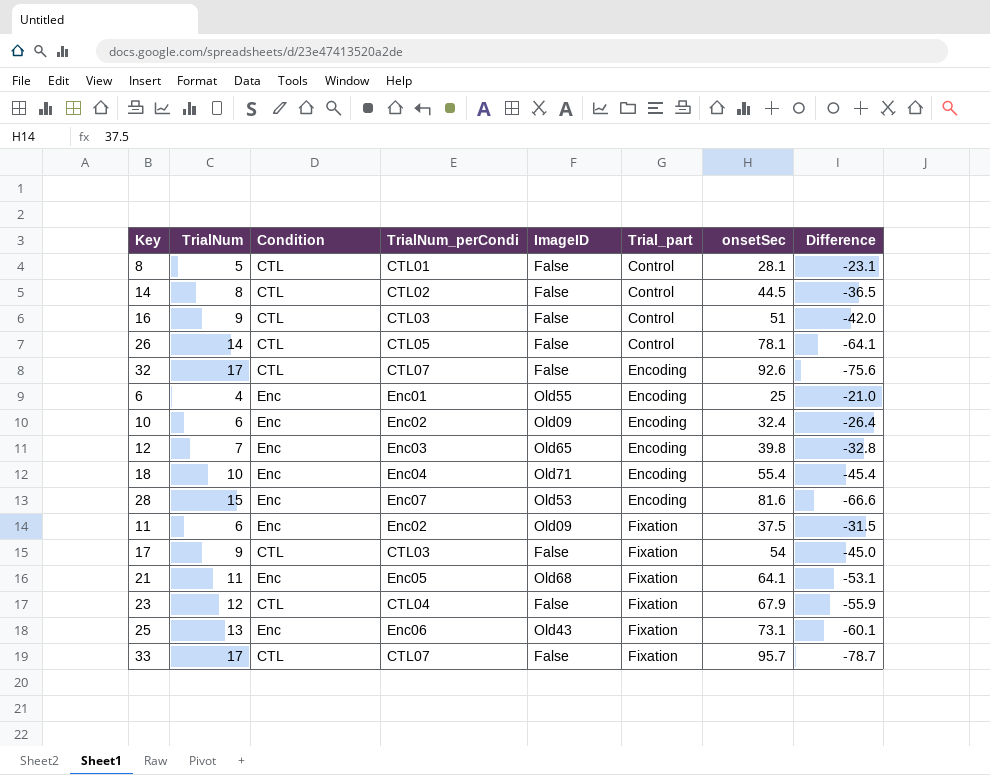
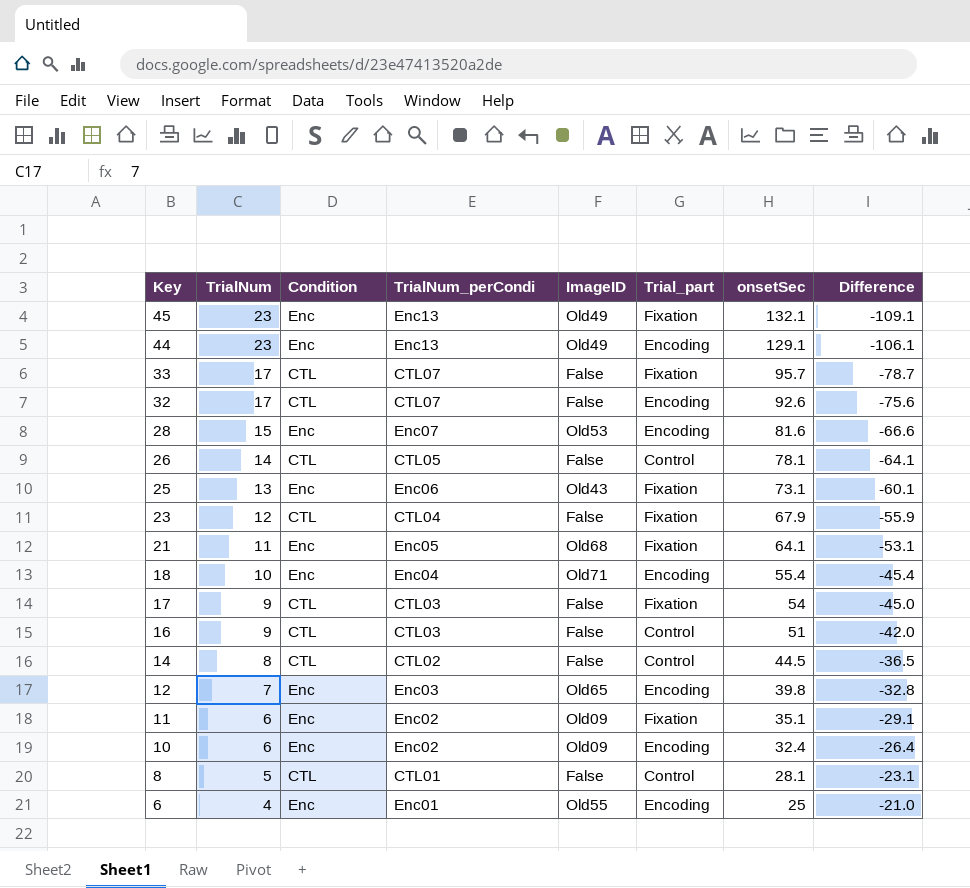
row order: Trial_part ascending -> Key descending
row 45: none -> 23 | Enc | Enc13 | Old49 | Fixation | 132.1 | -109.1
row 44: none -> 23 | Enc | Enc13 | Old49 | Encoding | 129.1 | -106.1
11 | onsetSec: 37.5 -> 35.1
11 | Difference: -31.5 -> -29.1

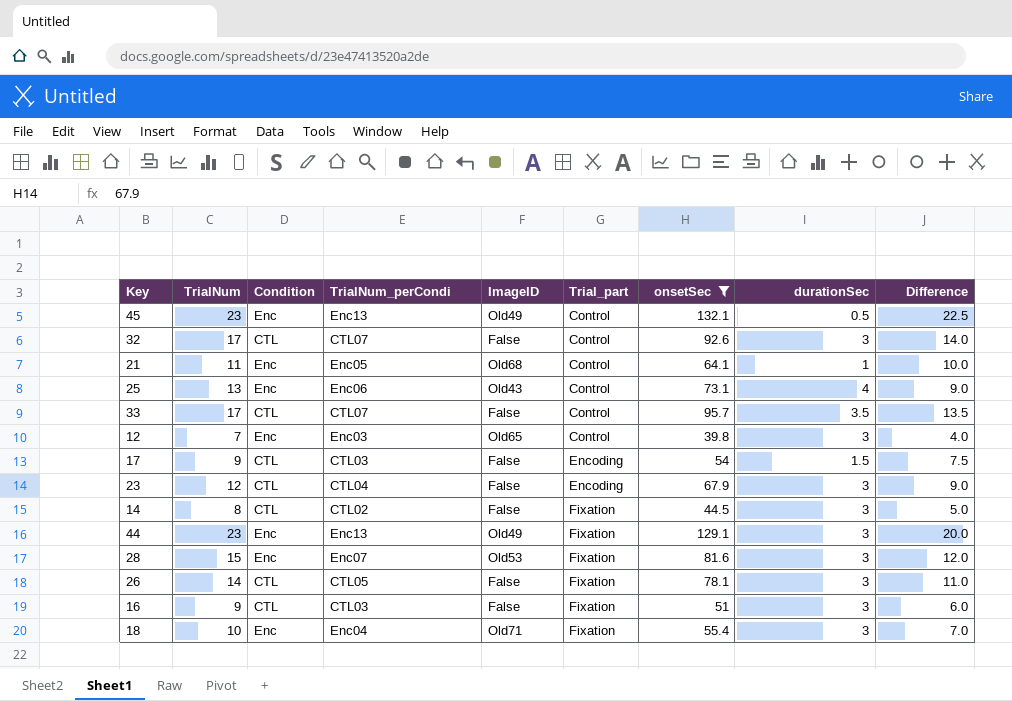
filter: none -> onsetSec >= 39.8
row order: Key descending -> Trial_part ascending
column durationSec | position: none -> 8
column Difference | formula: [TrialNum] - [onsetSec] -> [TrialNum] - [durationSec]
45 | Trial_part: Fixation -> Control
32 | Trial_part: Encoding -> Control
21 | Trial_part: Fixation -> Control
25 | Trial_part: Fixation -> Control
33 | Trial_part: Fixation -> Control
12 | Trial_part: Encoding -> Control
17 | Trial_part: Fixation -> Encoding
23 | Trial_part: Fixation -> Encoding
14 | Trial_part: Control -> Fixation
44 | Trial_part: Encoding -> Fixation
28 | Trial_part: Encoding -> Fixation
26 | Trial_part: Control -> Fixation
16 | Trial_part: Control -> Fixation
18 | Trial_part: Encoding -> Fixation

